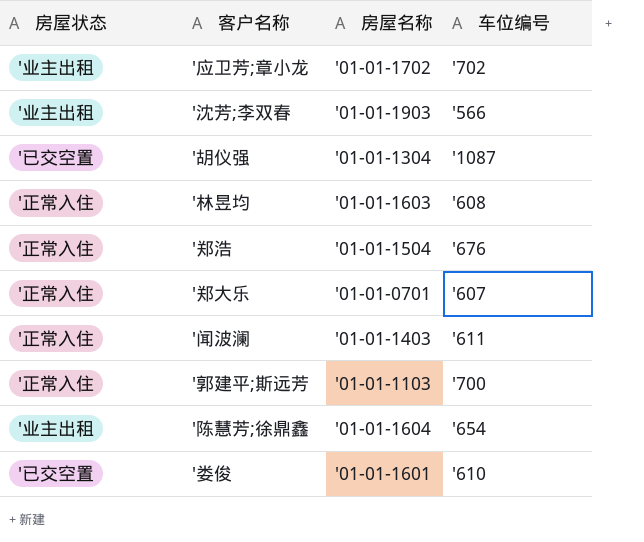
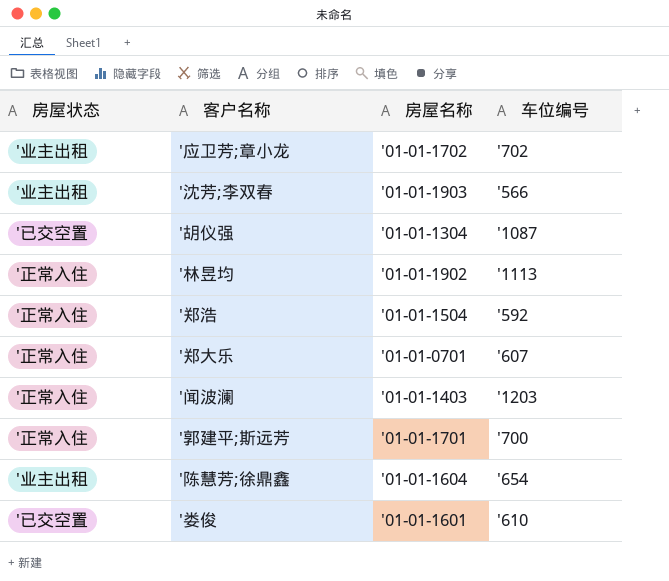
'林昱均 | 房屋名称: '01-01-1603 -> '01-01-1902
'林昱均 | 车位编号: '608 -> '1113
'郑浩 | 车位编号: '676 -> '592
'闻波澜 | 车位编号: '611 -> '1203
'郭建平;斯远芳 | 房屋名称: '01-01-1103 -> '01-01-1701

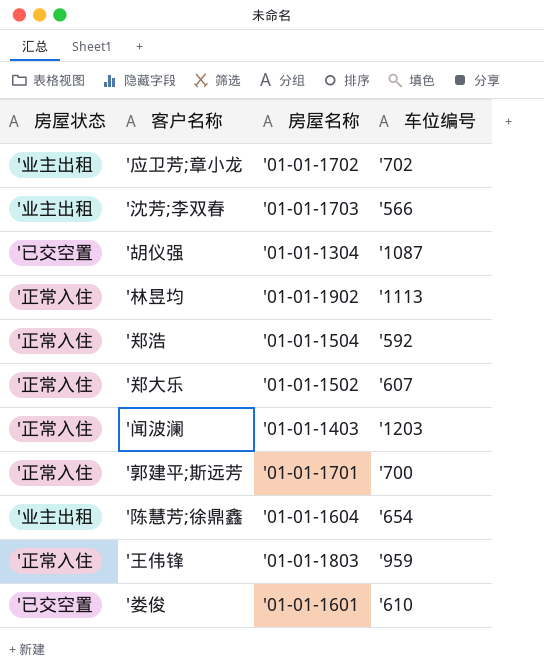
'沈芳;李双春 | 房屋名称: '01-01-1903 -> '01-01-1703
'郑大乐 | 房屋名称: '01-01-0701 -> '01-01-1502
row '王伟锋: none -> '正常入住 | '01-01-1803 | '959

